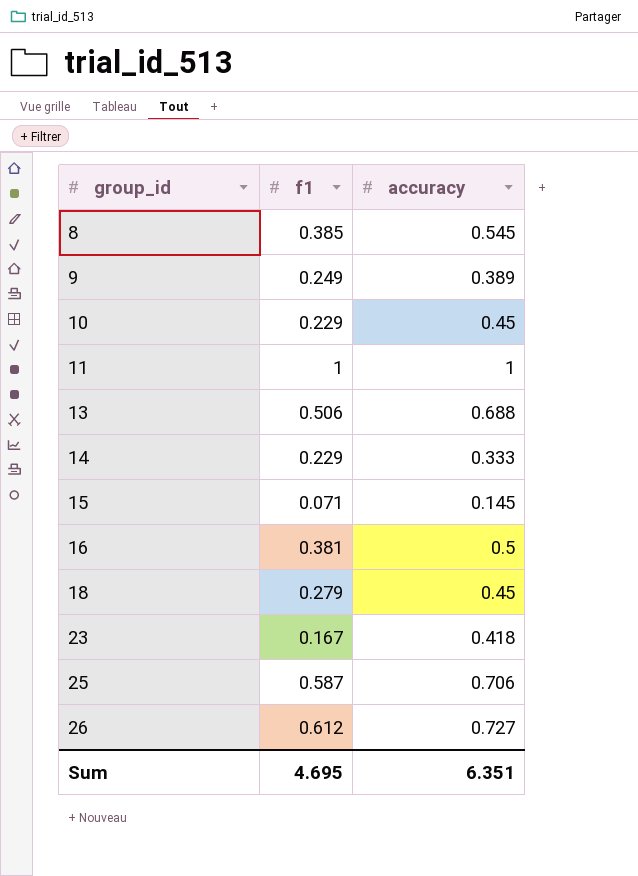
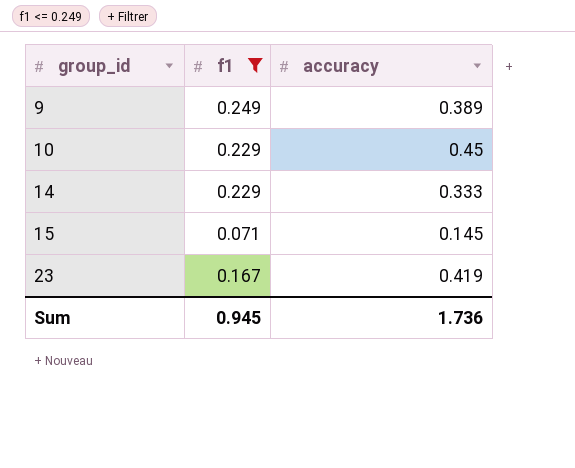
filter: none -> f1 <= 0.249
23 | accuracy: 0.418 -> 0.419
Sum | f1: 4.695 -> 0.945
Sum | accuracy: 6.351 -> 1.736

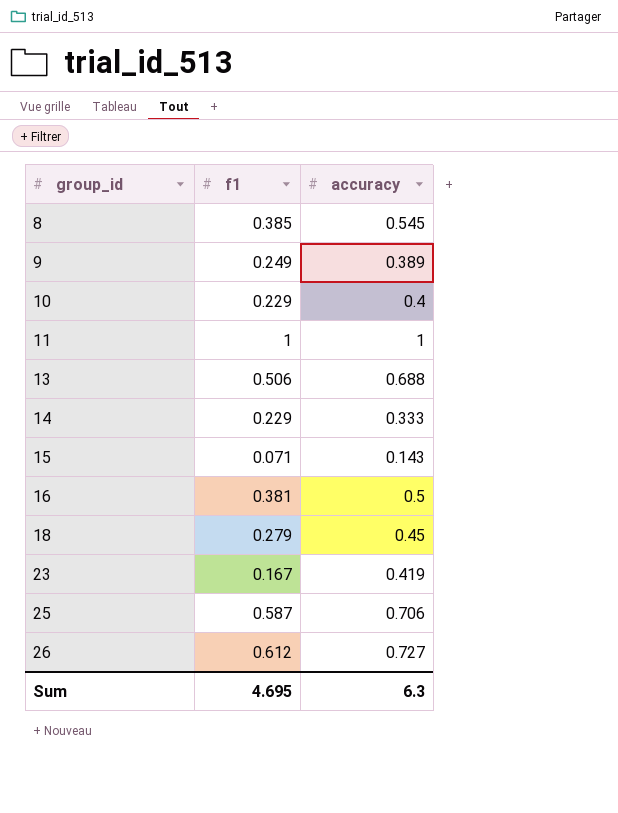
filter: f1 <= 0.249 -> none
10 | accuracy: 0.45 -> 0.4
15 | accuracy: 0.145 -> 0.143
Sum | f1: 0.945 -> 4.695
Sum | accuracy: 1.736 -> 6.3

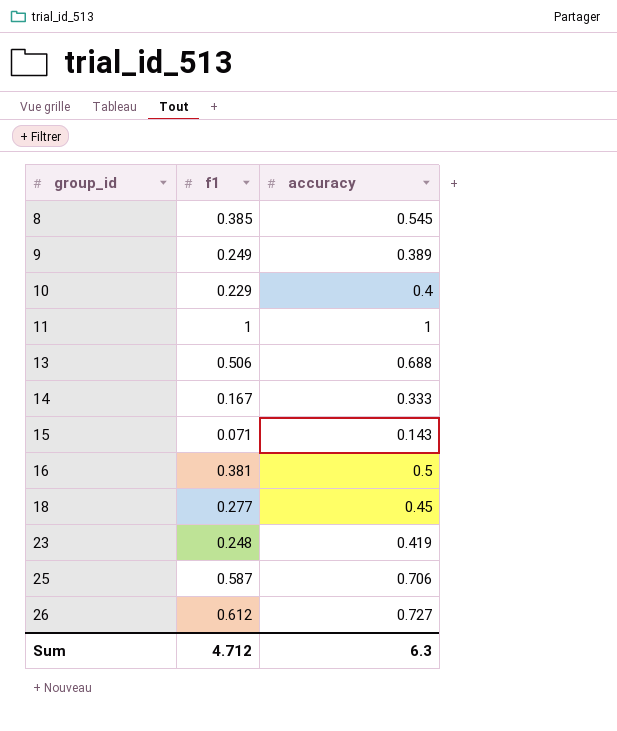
14 | f1: 0.229 -> 0.167
18 | f1: 0.279 -> 0.277
23 | f1: 0.167 -> 0.248
Sum | f1: 4.695 -> 4.712

